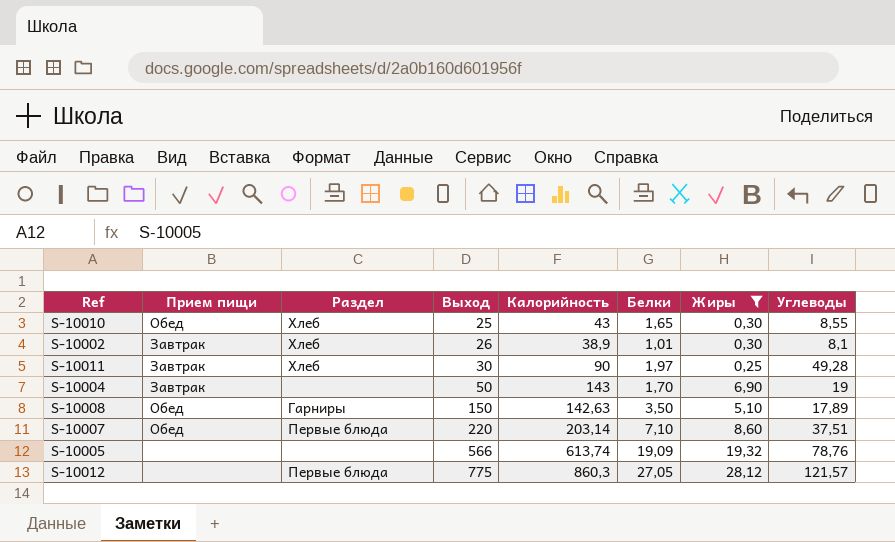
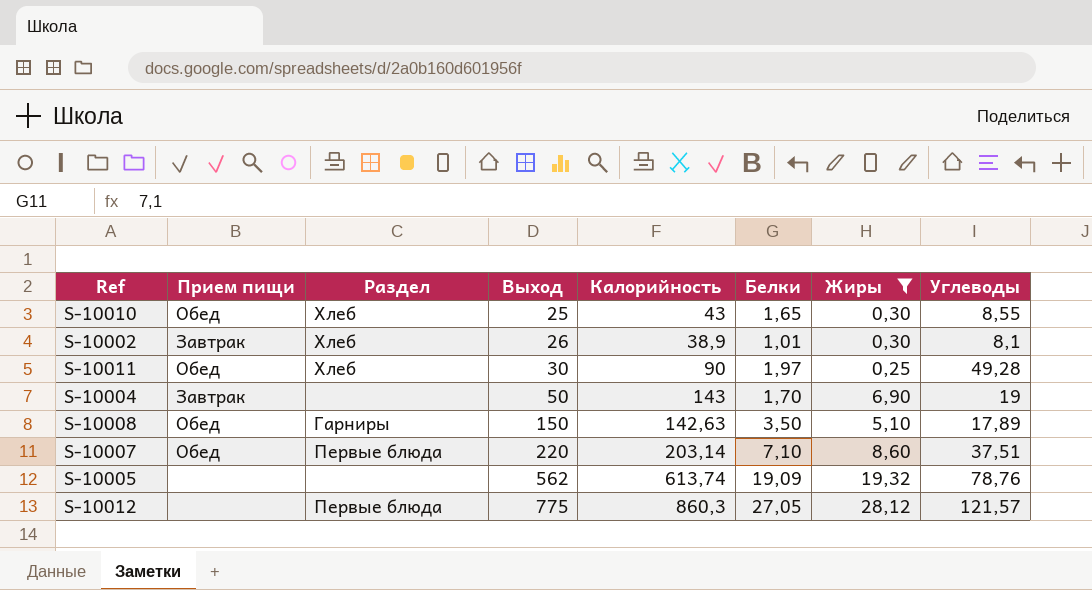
S-10011 | Прием пищи: Завтрак -> Обед
S-10005 | Выход: 566 -> 562

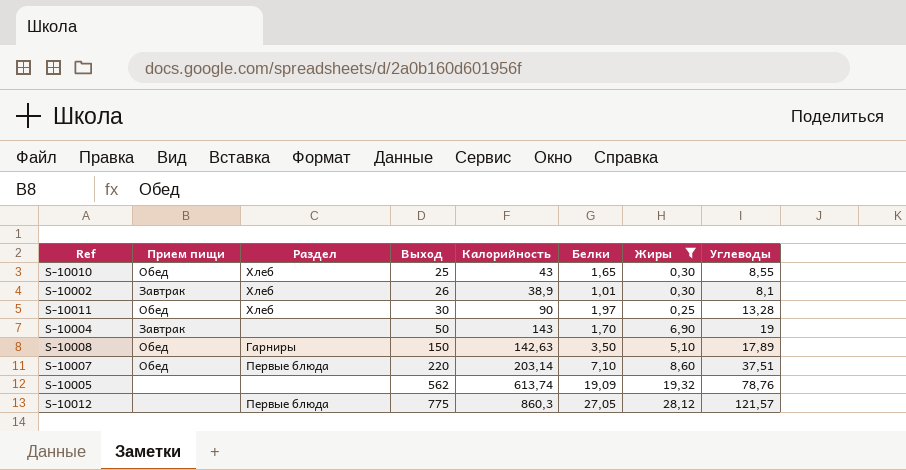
S-10011 | Углеводы: 49,28 -> 13,28

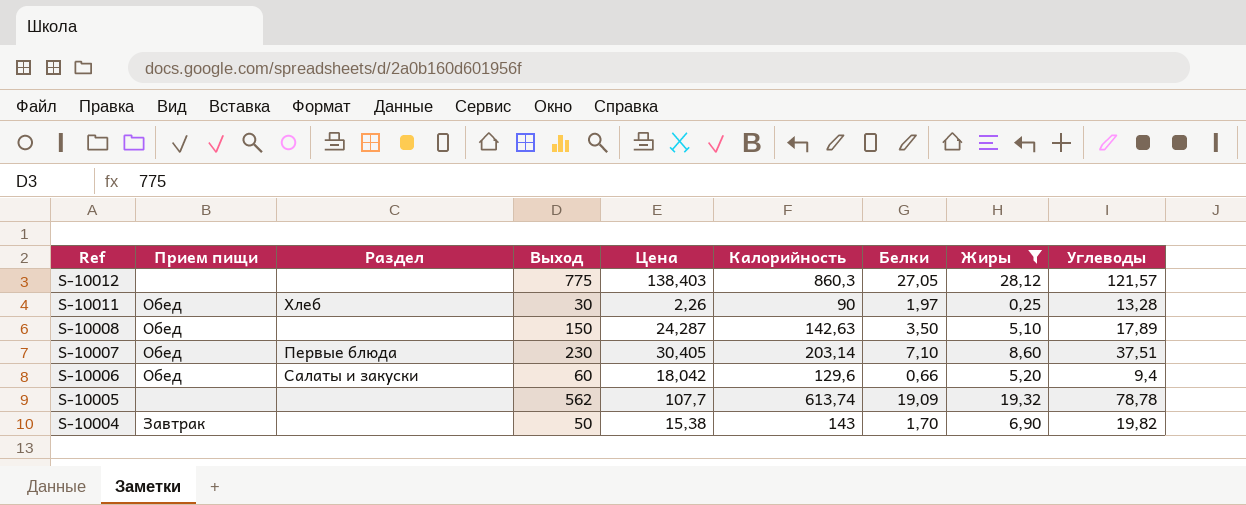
row order: Выход ascending -> Ref descending
column Цена | position: none -> 5
row S-10010: Обед | Хлеб | 25 | 43 | 1,65 | 0,30 | 8,55 -> none
row S-10002: Завтрак | Хлеб | 26 | 38,9 | 1,01 | 0,30 | 8,1 -> none
S-10012 | Раздел: Первые блюда -> none
S-10008 | Раздел: Гарниры -> none
S-10007 | Выход: 220 -> 230
row S-10006: none -> Обед | Салаты и закуски | 60 | 18,042 | 129,6 | 0,66 | 5,20 | 9,4
S-10005 | Углеводы: 78,76 -> 78,78
S-10004 | Углеводы: 19 -> 19,82

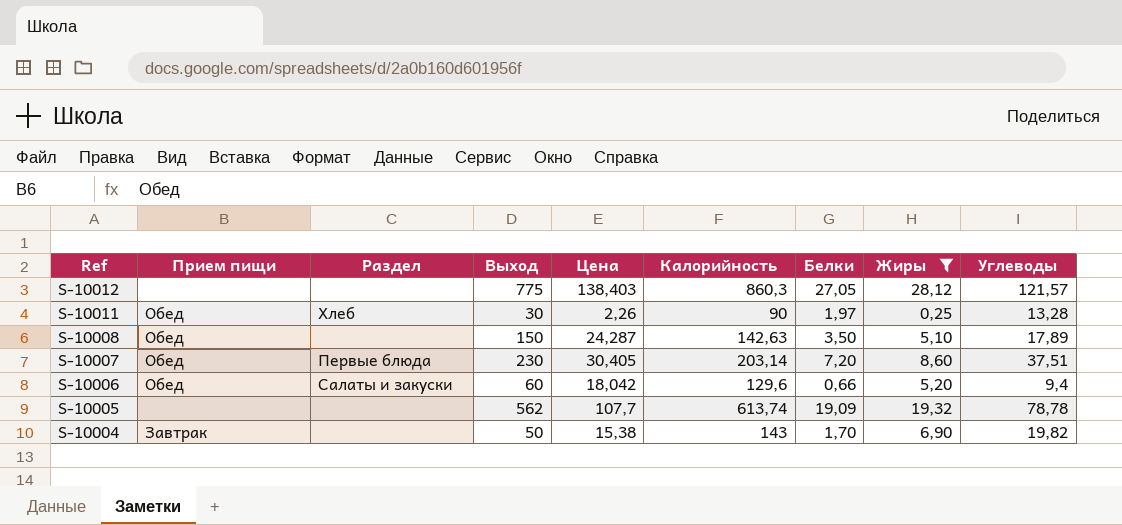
S-10007 | Белки: 7,10 -> 7,20

